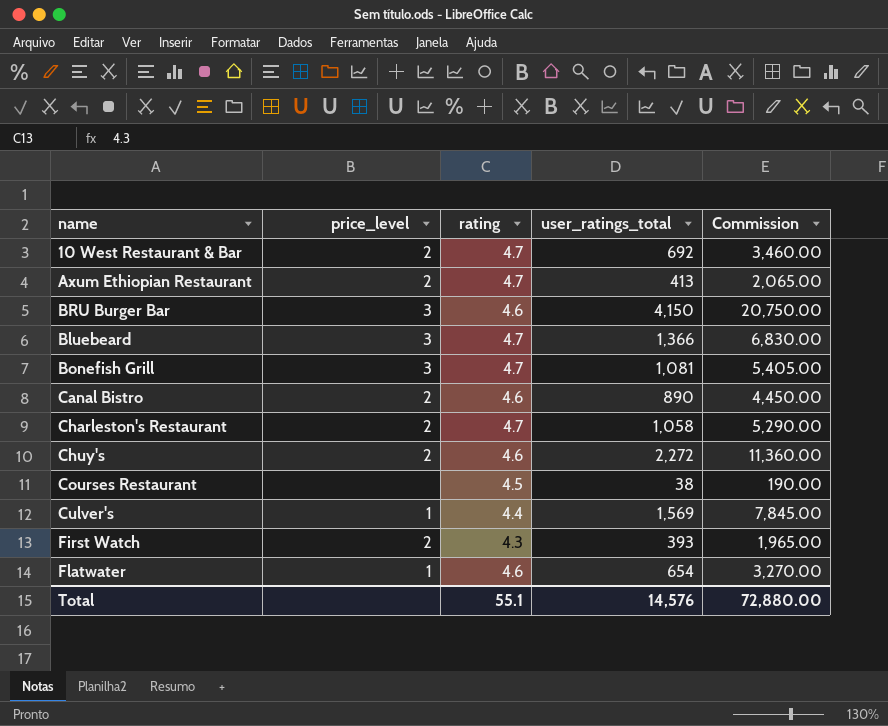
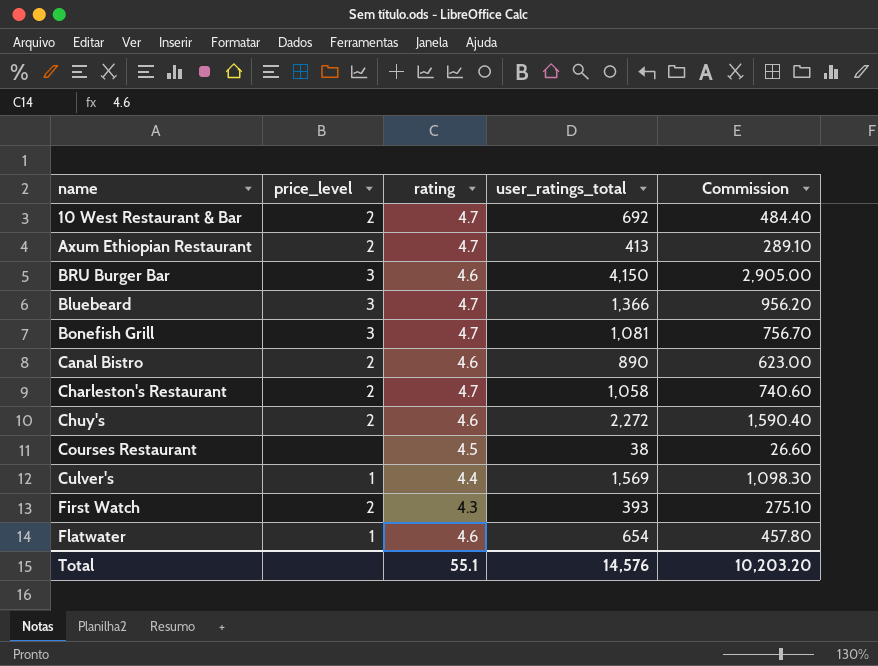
column Commission | formula: [user_ratings_total] * 5 -> [user_ratings_total] * 0.7
Total | Commission: 72,880.00 -> 10,203.20

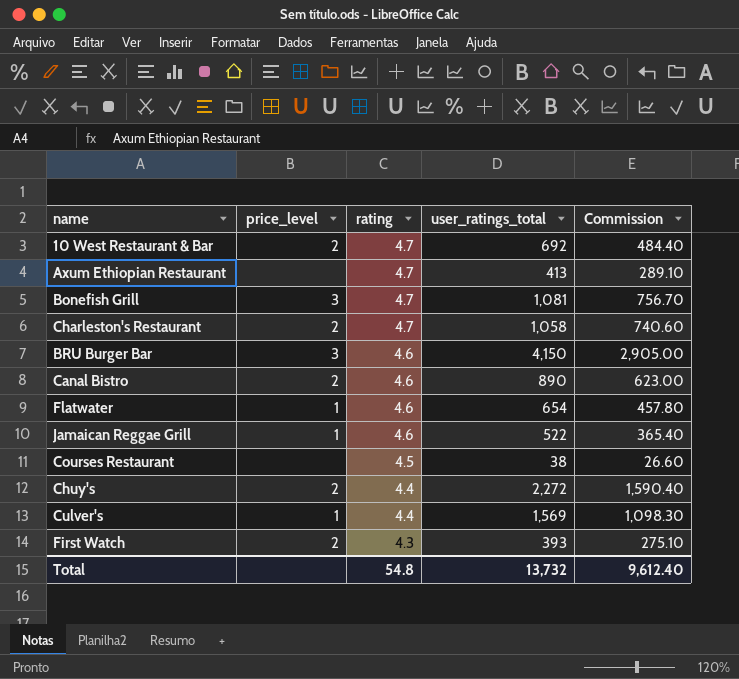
row order: none -> rating descending
row Bluebeard: 3 | 4.7 | 1,366 | 956.20 -> none
Axum Ethiopian Restaurant | price_level: 2 -> none
row Jamaican Reggae Grill: none -> 1 | 4.6 | 522 | 365.40
Chuy's | rating: 4.6 -> 4.4
Total | rating: 55.1 -> 54.8
Total | user_ratings_total: 14,576 -> 13,732
Total | Commission: 10,203.20 -> 9,612.40

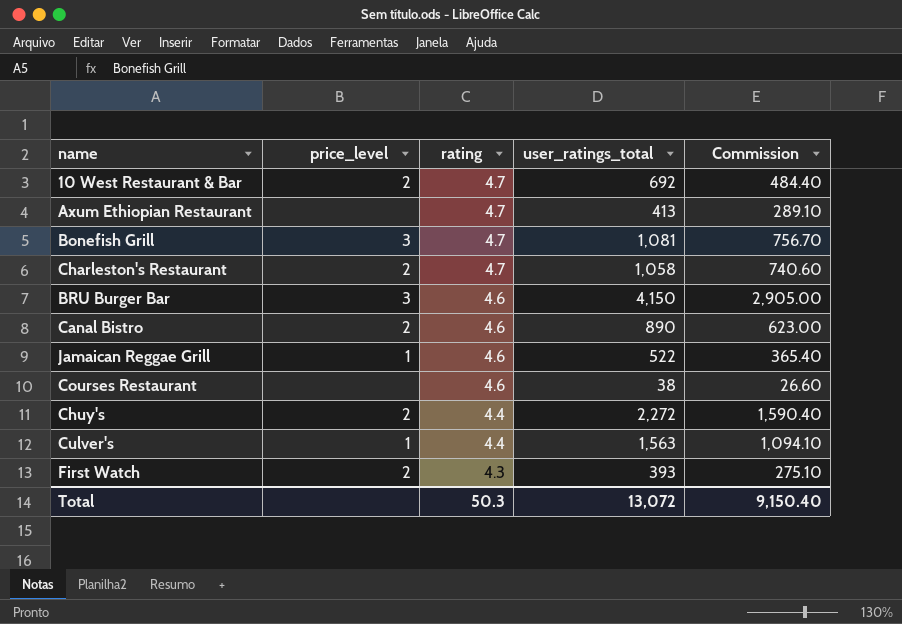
row Flatwater: 1 | 4.6 | 654 | 457.80 -> none
Courses Restaurant | rating: 4.5 -> 4.6
Culver's | user_ratings_total: 1,569 -> 1,563
Culver's | Commission: 1,098.30 -> 1,094.10
Total | rating: 54.8 -> 50.3
Total | user_ratings_total: 13,732 -> 13,072
Total | Commission: 9,612.40 -> 9,150.40

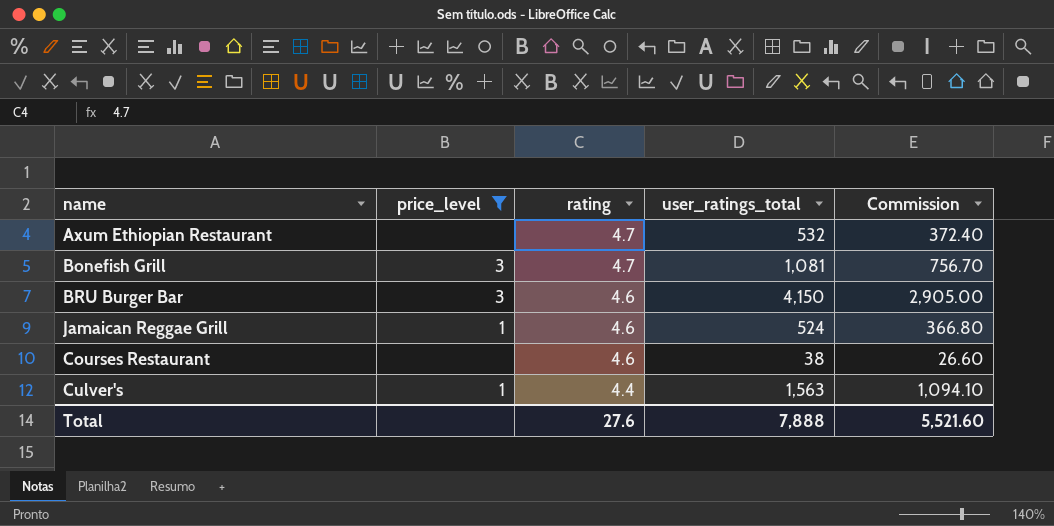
filter: none -> price_level != 2
Axum Ethiopian Restaurant | user_ratings_total: 413 -> 532
Axum Ethiopian Restaurant | Commission: 289.10 -> 372.40
Jamaican Reggae Grill | user_ratings_total: 522 -> 524
Jamaican Reggae Grill | Commission: 365.40 -> 366.80
Total | rating: 50.3 -> 27.6
Total | user_ratings_total: 13,072 -> 7,888
Total | Commission: 9,150.40 -> 5,521.60

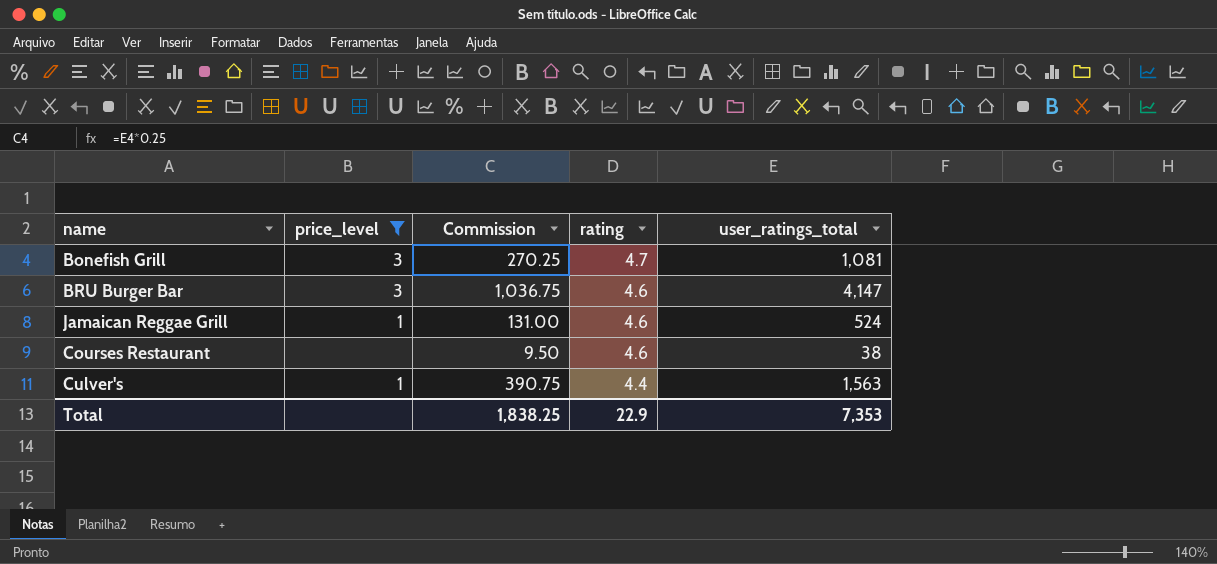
column Commission | formula: [user_ratings_total] * 0.7 -> [user_ratings_total] * 0.25
column Commission | position: 5 -> 3
row Axum Ethiopian Restaurant: none | 4.7 | 532 | 372.40 -> none
BRU Burger Bar | user_ratings_total: 4,150 -> 4,147
Total | Commission: 5,521.60 -> 1,838.25
Total | rating: 27.6 -> 22.9
Total | user_ratings_total: 7,888 -> 7,353

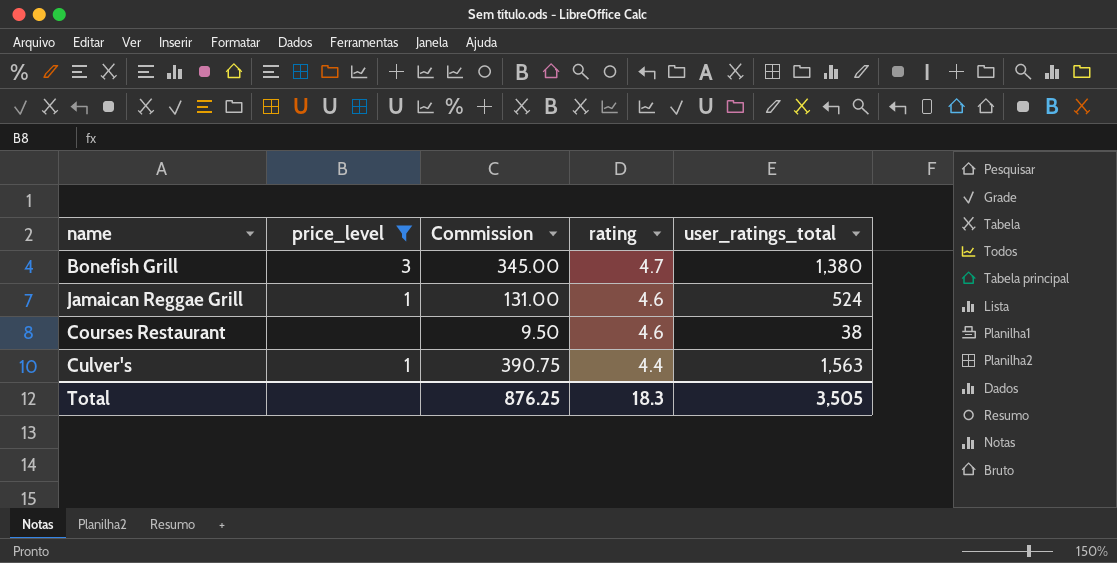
row BRU Burger Bar: 3 | 1,036.75 | 4.6 | 4,147 -> none
Bonefish Grill | Commission: 270.25 -> 345.00
Bonefish Grill | user_ratings_total: 1,081 -> 1,380
Total | Commission: 1,838.25 -> 876.25
Total | rating: 22.9 -> 18.3
Total | user_ratings_total: 7,353 -> 3,505

